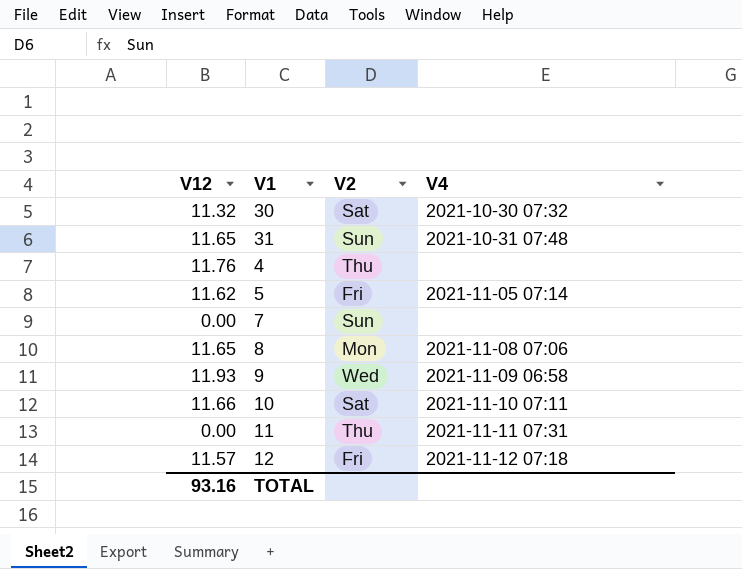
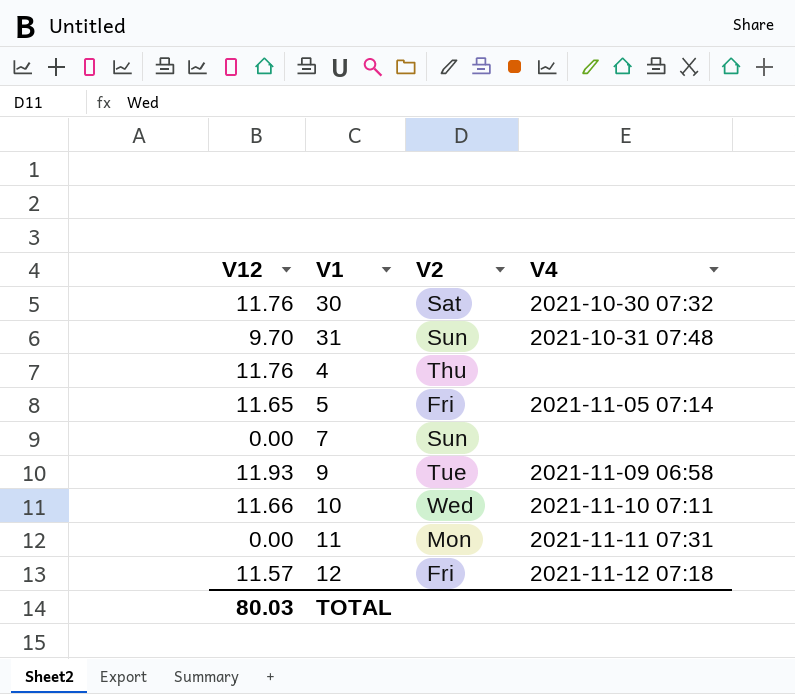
row 8: 11.65 | Mon | 2021-11-08 07:06 -> none
30 | V12: 11.32 -> 11.76
31 | V12: 11.65 -> 9.70
5 | V12: 11.62 -> 11.65
9 | V2: Wed -> Tue
10 | V2: Sat -> Wed
11 | V2: Thu -> Mon
TOTAL | V12: 93.16 -> 80.03

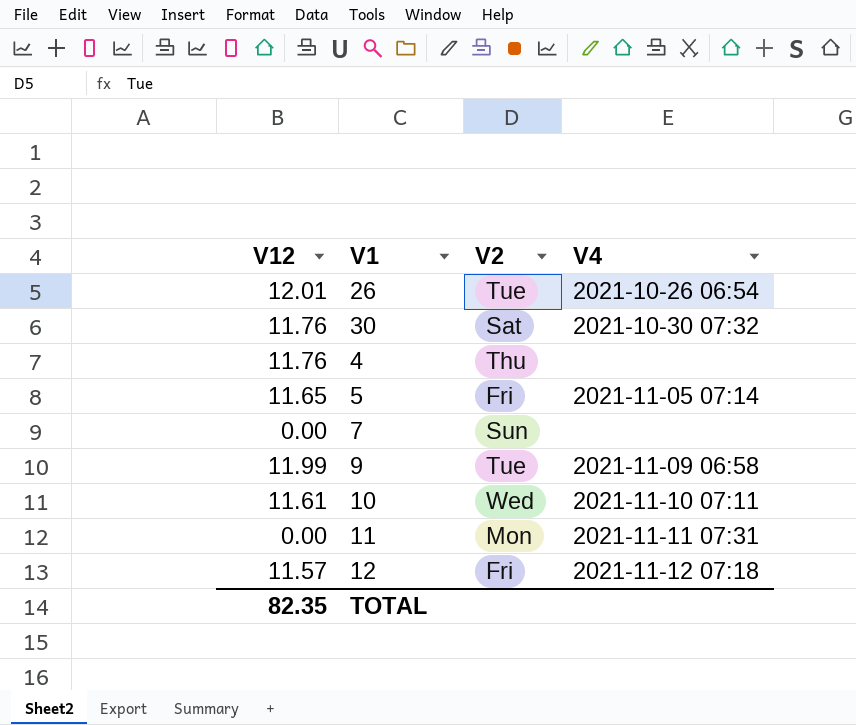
row 31: 9.70 | Sun | 2021-10-31 07:48 -> none
row 26: none -> 12.01 | Tue | 2021-10-26 06:54
9 | V12: 11.93 -> 11.99
10 | V12: 11.66 -> 11.61
TOTAL | V12: 80.03 -> 82.35

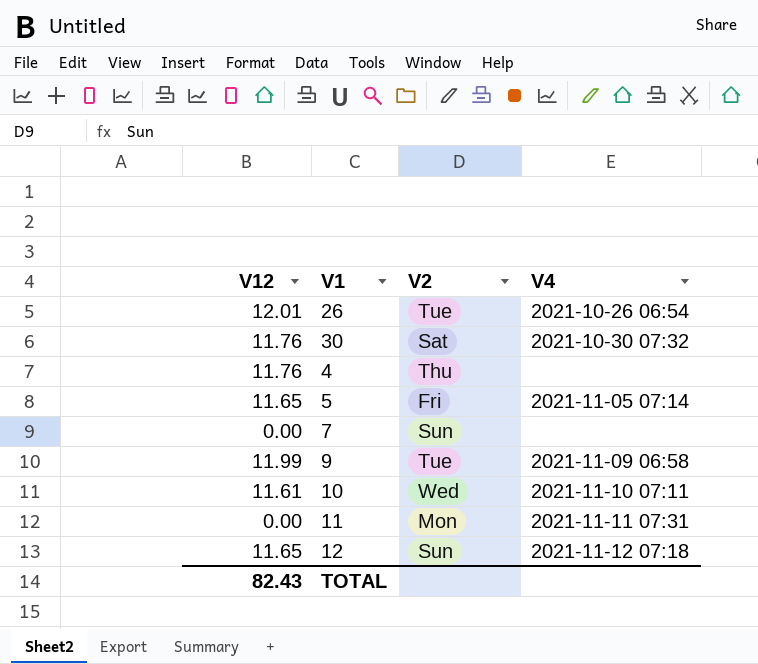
12 | V12: 11.57 -> 11.65
12 | V2: Fri -> Sun
TOTAL | V12: 82.35 -> 82.43

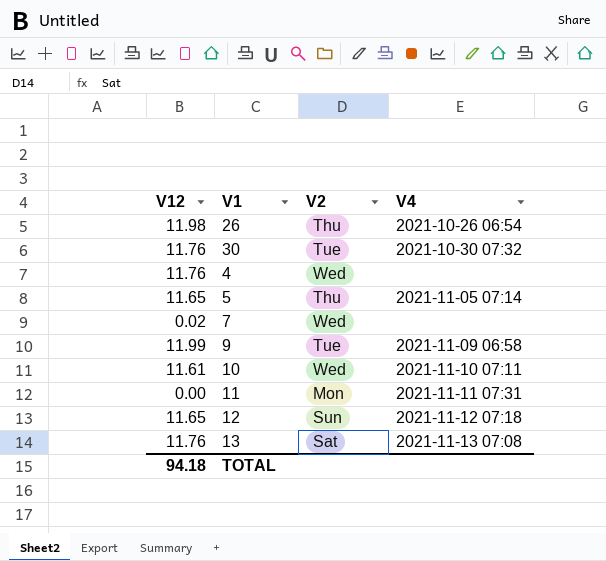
26 | V12: 12.01 -> 11.98
26 | V2: Tue -> Thu
30 | V2: Sat -> Tue
4 | V2: Thu -> Wed
5 | V2: Fri -> Thu
7 | V12: 0.00 -> 0.02
7 | V2: Sun -> Wed
row 13: none -> 11.76 | Sat | 2021-11-13 07:08
TOTAL | V12: 82.43 -> 94.18

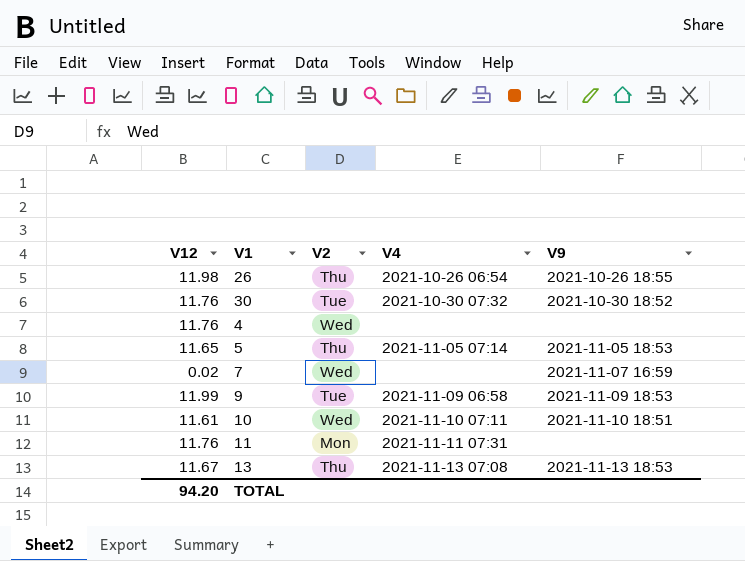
column V9 | position: none -> 5
row 12: 11.65 | Sun | 2021-11-12 07:18 -> none
11 | V12: 0.00 -> 11.76
13 | V12: 11.76 -> 11.67
13 | V2: Sat -> Thu
TOTAL | V12: 94.18 -> 94.20

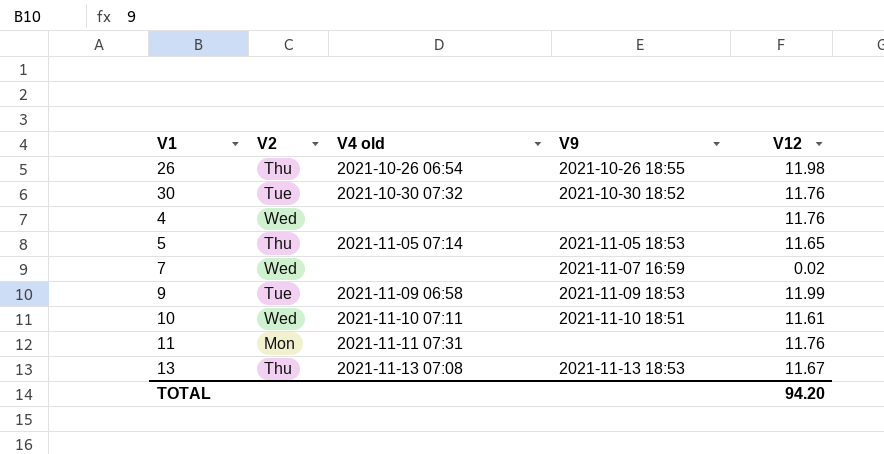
column name: V4 -> V4 old
column V12 | position: 1 -> 5

